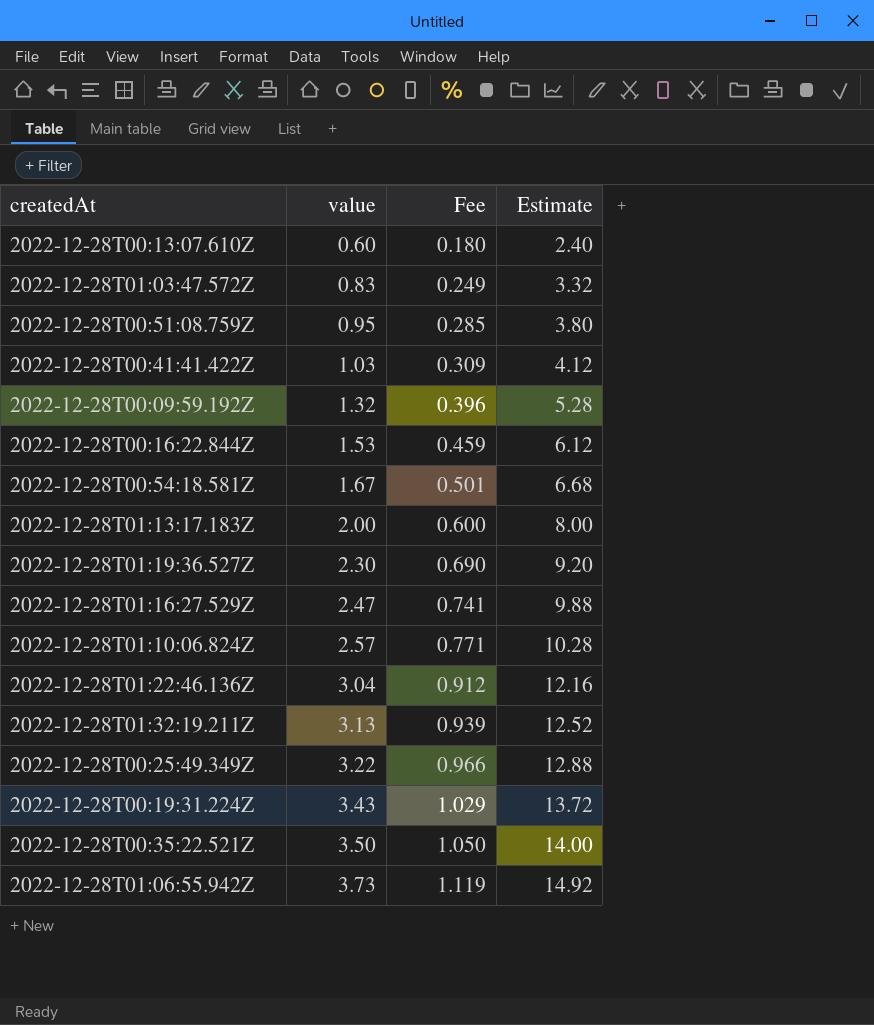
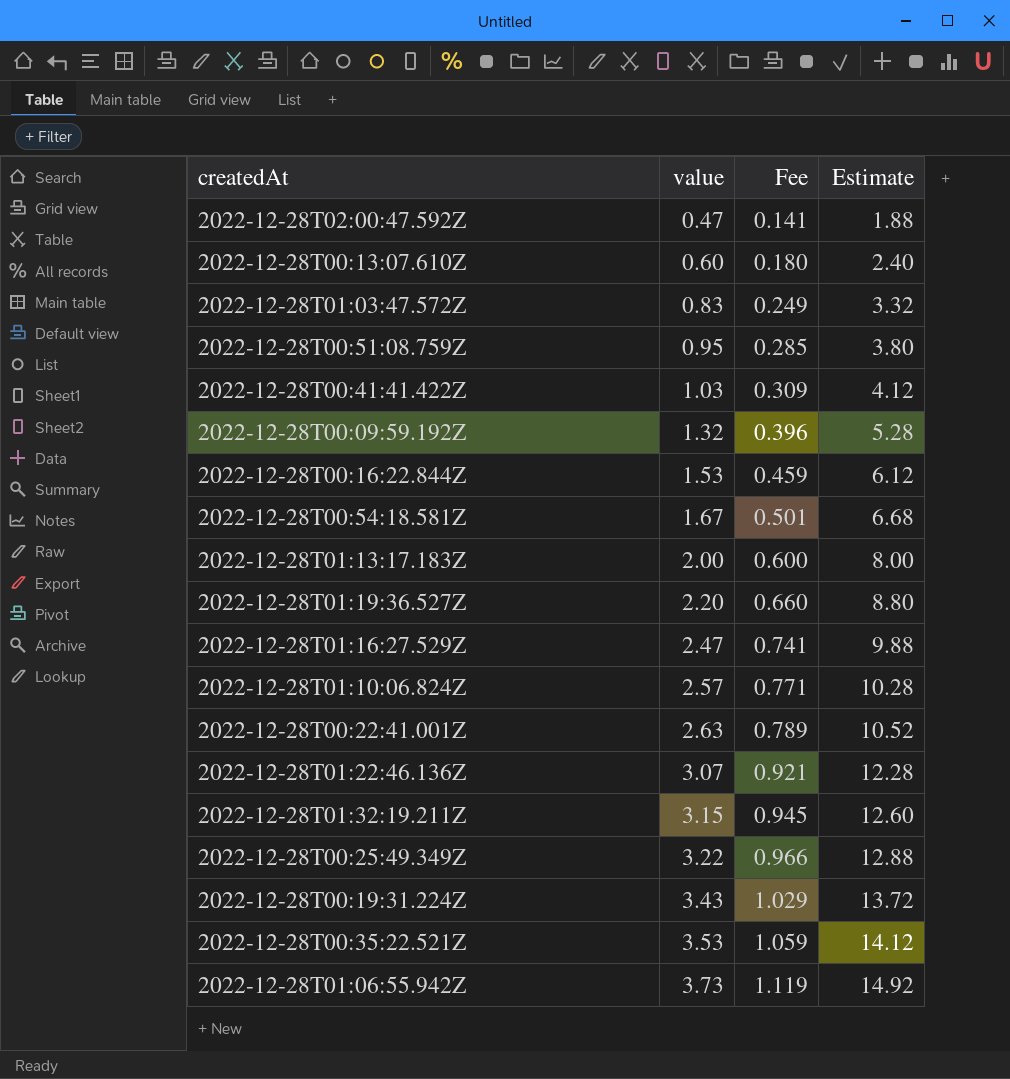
row 2022-12-28T02:00:47.592Z: none -> 0.47 | 0.141 | 1.88
2022-12-28T01:19:36.527Z | value: 2.30 -> 2.20
2022-12-28T01:19:36.527Z | Fee: 0.690 -> 0.660
2022-12-28T01:19:36.527Z | Estimate: 9.20 -> 8.80
row 2022-12-28T00:22:41.001Z: none -> 2.63 | 0.789 | 10.52
2022-12-28T01:22:46.136Z | value: 3.04 -> 3.07
2022-12-28T01:22:46.136Z | Fee: 0.912 -> 0.921
2022-12-28T01:22:46.136Z | Estimate: 12.16 -> 12.28
2022-12-28T01:32:19.211Z | value: 3.13 -> 3.15
2022-12-28T01:32:19.211Z | Fee: 0.939 -> 0.945
2022-12-28T01:32:19.211Z | Estimate: 12.52 -> 12.60
2022-12-28T00:35:22.521Z | value: 3.50 -> 3.53
2022-12-28T00:35:22.521Z | Fee: 1.050 -> 1.059
2022-12-28T00:35:22.521Z | Estimate: 14.00 -> 14.12

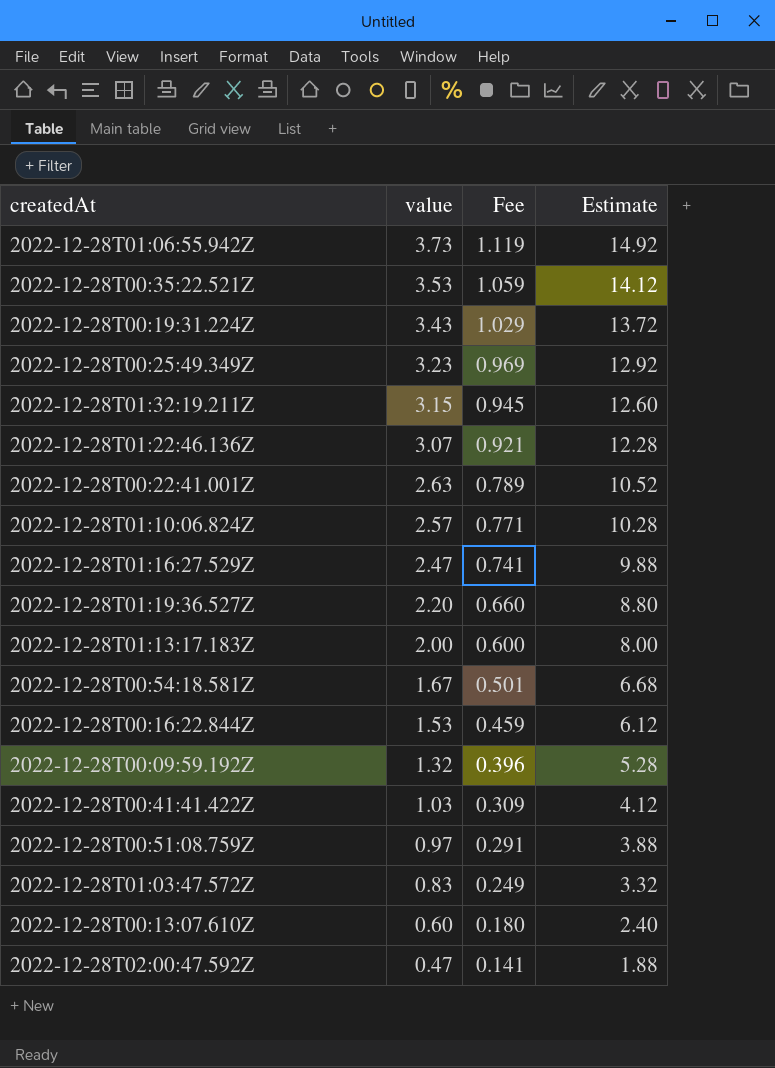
row order: value ascending -> value descending
2022-12-28T00:25:49.349Z | value: 3.22 -> 3.23
2022-12-28T00:25:49.349Z | Fee: 0.966 -> 0.969
2022-12-28T00:25:49.349Z | Estimate: 12.88 -> 12.92
2022-12-28T00:51:08.759Z | value: 0.95 -> 0.97
2022-12-28T00:51:08.759Z | Fee: 0.285 -> 0.291
2022-12-28T00:51:08.759Z | Estimate: 3.80 -> 3.88

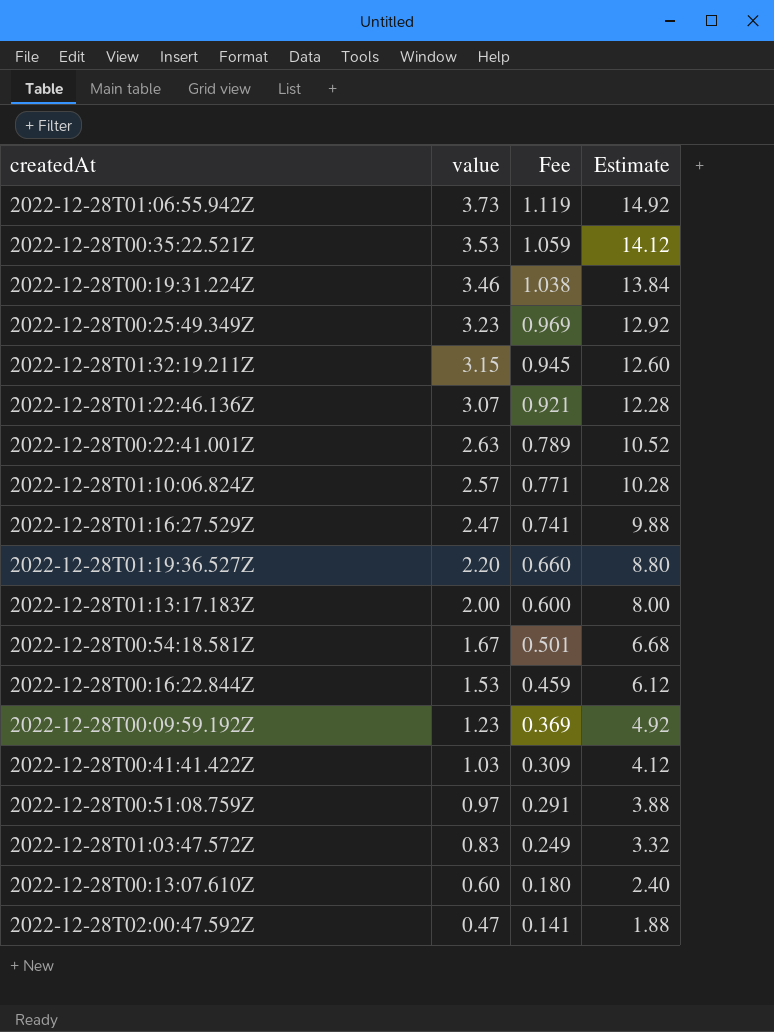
2022-12-28T00:19:31.224Z | value: 3.43 -> 3.46
2022-12-28T00:19:31.224Z | Fee: 1.029 -> 1.038
2022-12-28T00:19:31.224Z | Estimate: 13.72 -> 13.84
2022-12-28T00:09:59.192Z | value: 1.32 -> 1.23
2022-12-28T00:09:59.192Z | Fee: 0.396 -> 0.369
2022-12-28T00:09:59.192Z | Estimate: 5.28 -> 4.92

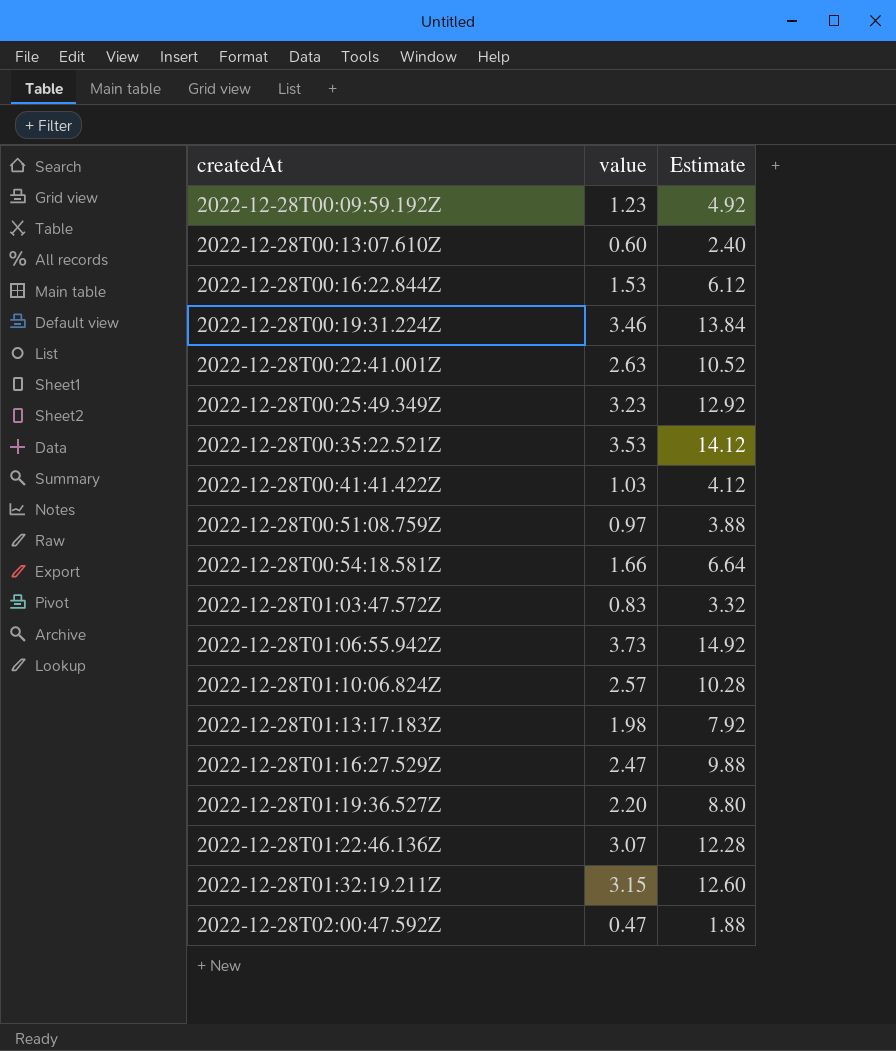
row order: value descending -> createdAt ascending
column Fee | formula: [value] * 0.3 -> none
2022-12-28T00:54:18.581Z | value: 1.67 -> 1.66
2022-12-28T00:54:18.581Z | Estimate: 6.68 -> 6.64
2022-12-28T01:13:17.183Z | value: 2.00 -> 1.98
2022-12-28T01:13:17.183Z | Estimate: 8.00 -> 7.92

